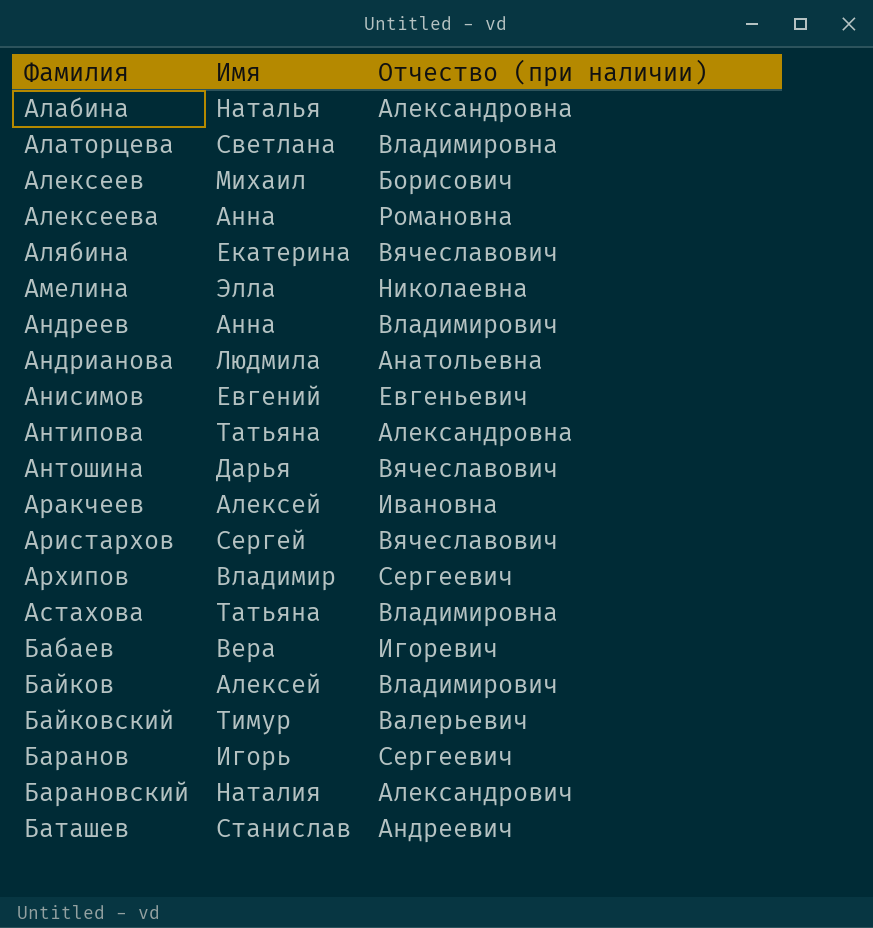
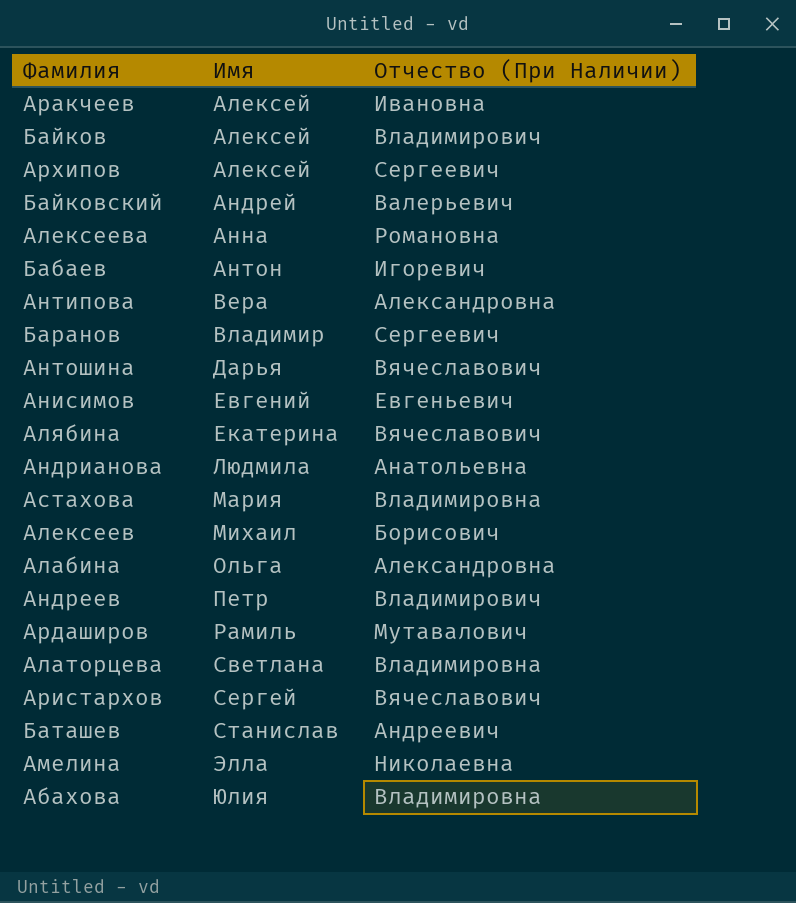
row order: Фамилия ascending -> Имя ascending
column name: Отчество (при наличии) -> Отчество (При Наличии)
row Барановский: Наталия | Александрович -> none
Архипов | Имя: Владимир -> Алексей
Байковский | Имя: Тимур -> Андрей
Бабаев | Имя: Вера -> Антон
Антипова | Имя: Татьяна -> Вера
Баранов | Имя: Игорь -> Владимир
Астахова | Имя: Татьяна -> Мария
Алабина | Имя: Наталья -> Ольга
Андреев | Имя: Анна -> Петр
row Ардаширов: none -> Рамиль | Мутавалович
row Абахова: none -> Юлия | Владимировна

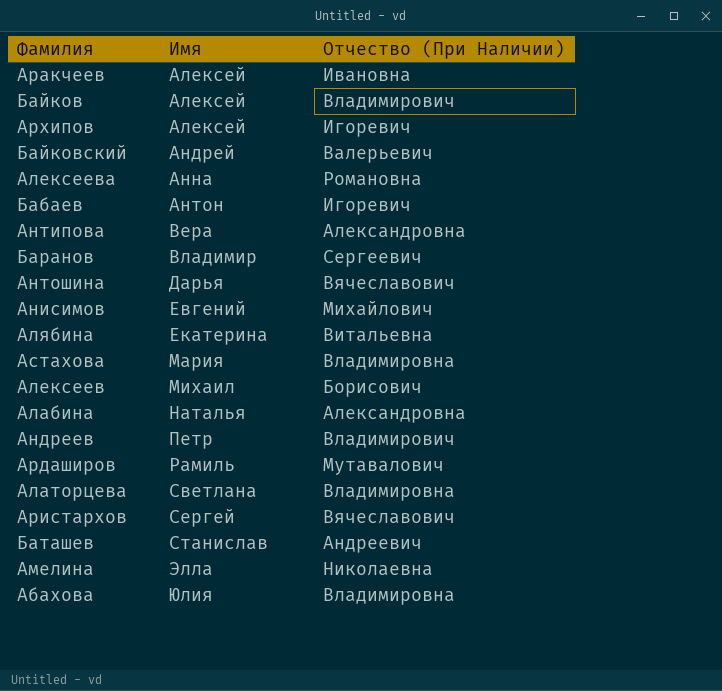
row Андрианова: Людмила | Анатольевна -> none
Архипов | Отчество (При Наличии): Сергеевич -> Игоревич
Анисимов | Отчество (При Наличии): Евгеньевич -> Михайлович
Алябина | Отчество (При Наличии): Вячеславович -> Витальевна
Алабина | Имя: Ольга -> Наталья

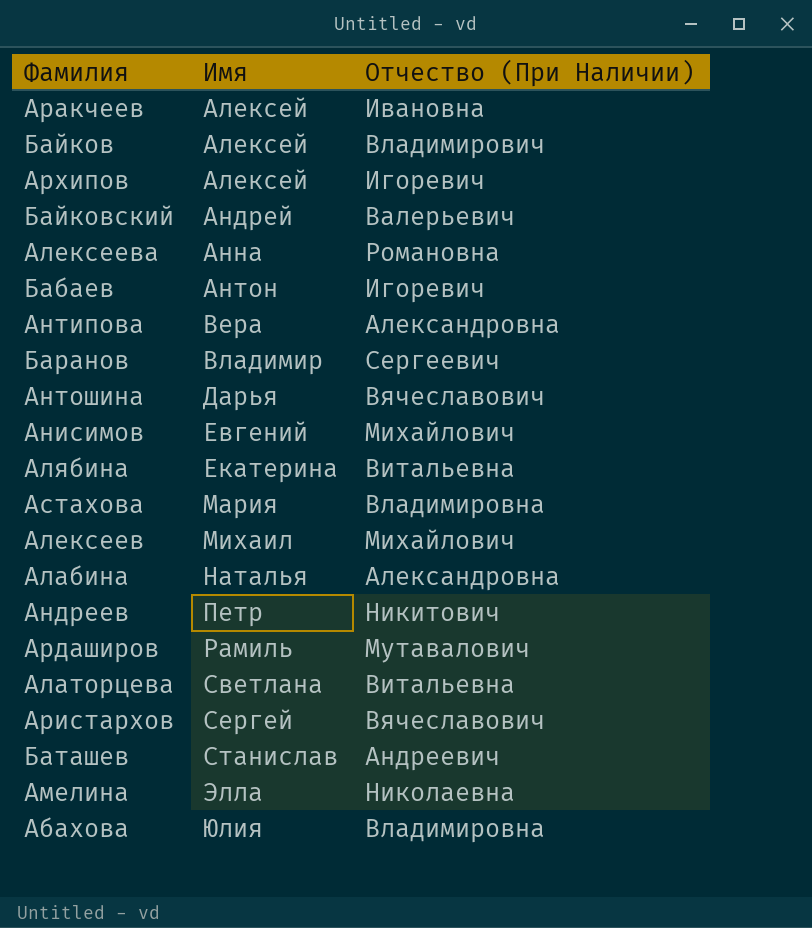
Алексеев | Отчество (При Наличии): Борисович -> Михайлович
Андреев | Отчество (При Наличии): Владимирович -> Никитович
Алаторцева | Отчество (При Наличии): Владимировна -> Витальевна

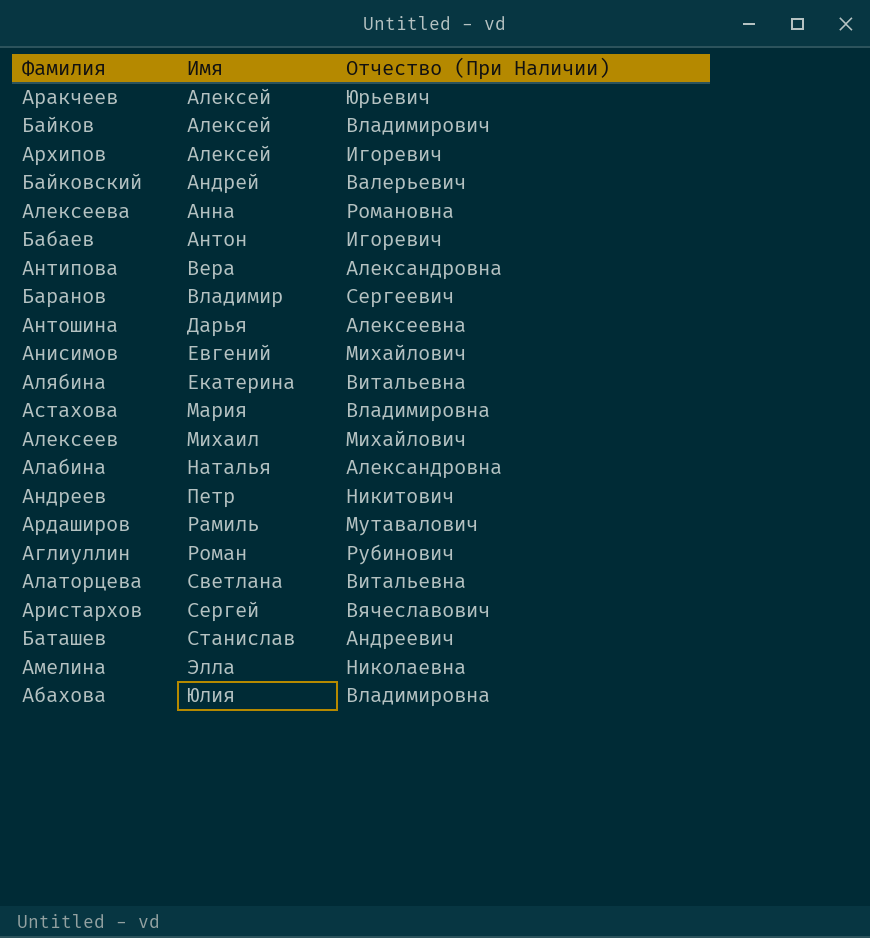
Аракчеев | Отчество (При Наличии): Ивановна -> Юрьевич
Антошина | Отчество (При Наличии): Вячеславович -> Алексеевна
row Аглиуллин: none -> Роман | Рубинович

